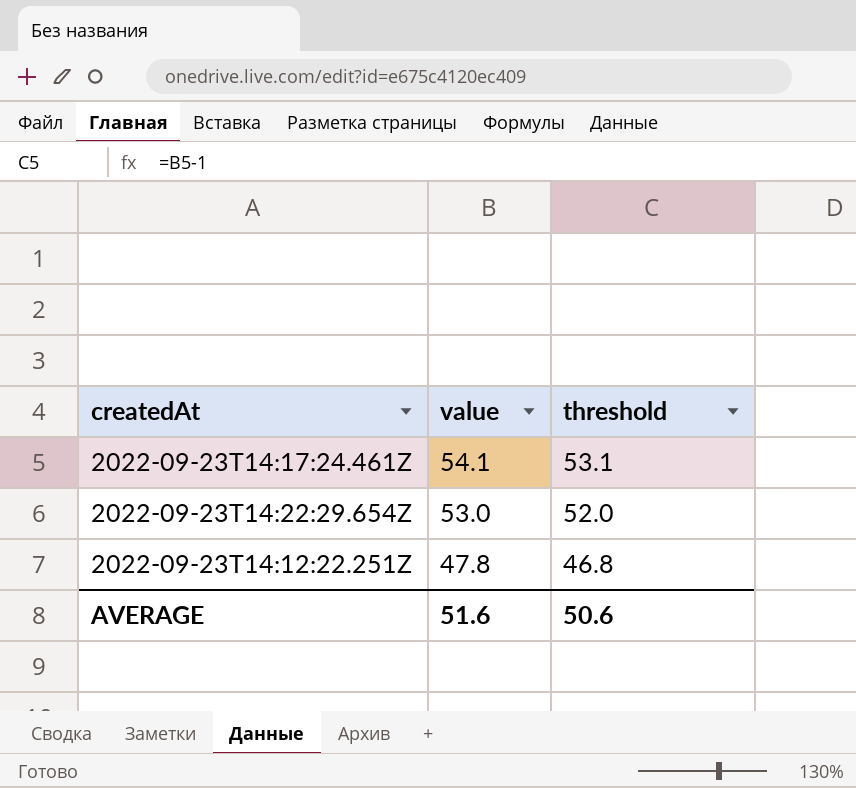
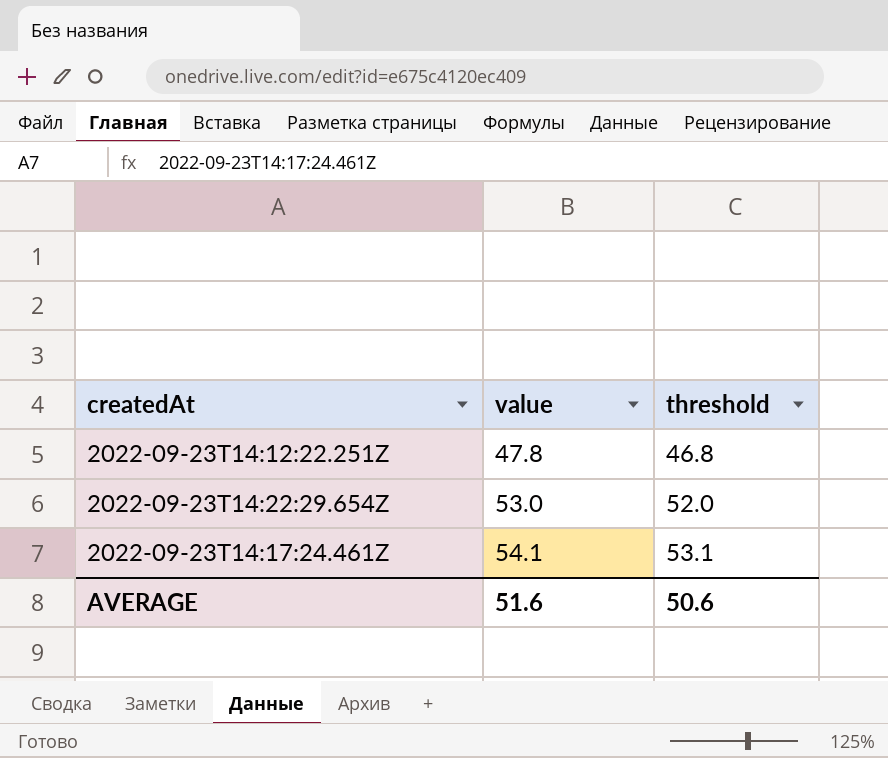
row order: value descending -> value ascending

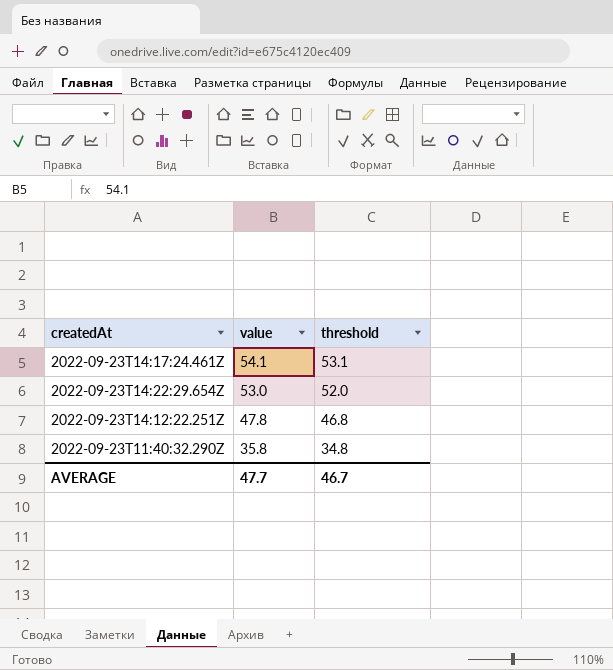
row order: value ascending -> value descending
row 2022-09-23T11:40:32.290Z: none -> 35.8 | 34.8
AVERAGE | value: 51.6 -> 47.7
AVERAGE | threshold: 50.6 -> 46.7

